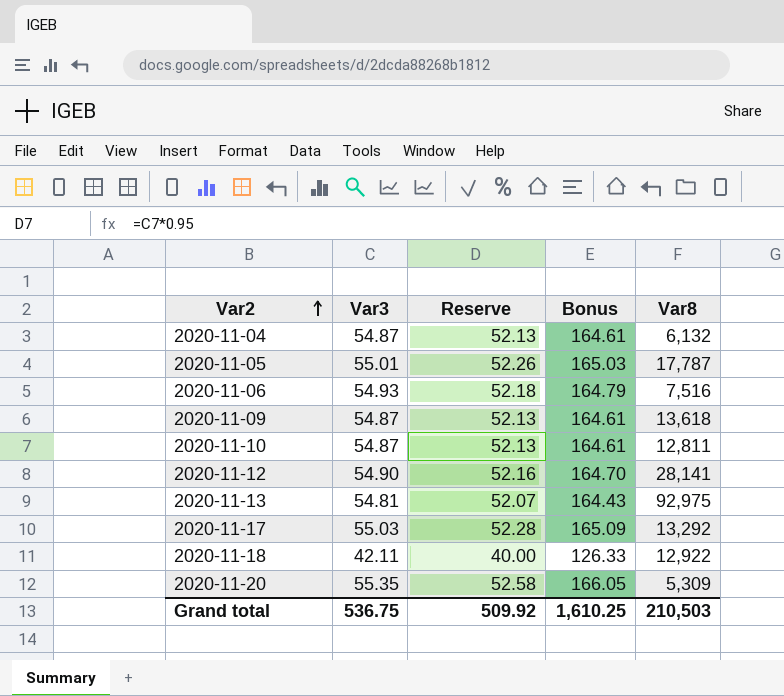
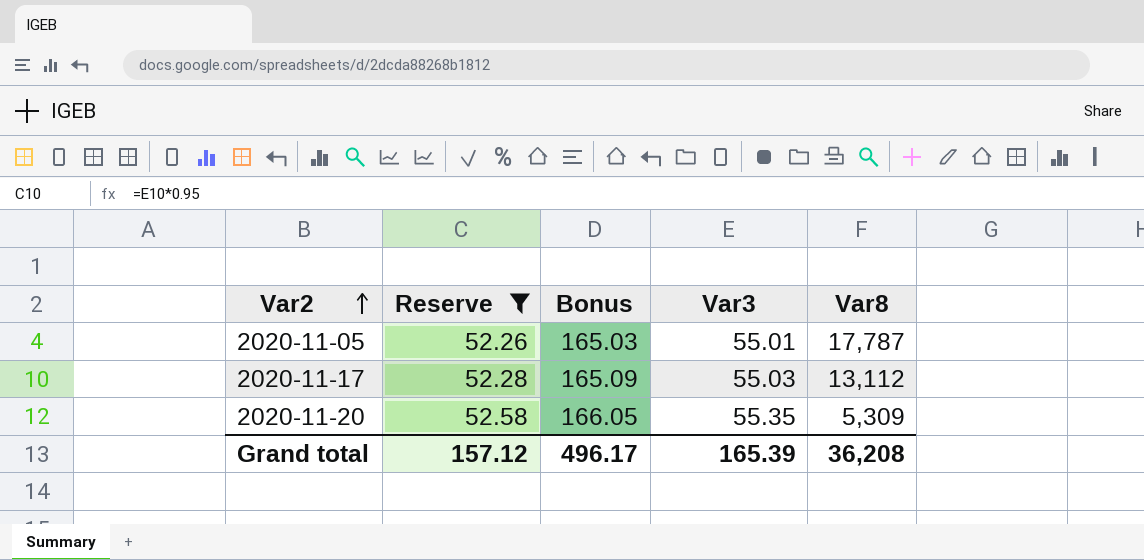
filter: none -> Reserve >= 52.26
column Var3 | position: 2 -> 4
2020-11-17 | Var8: 13,292 -> 13,112
Grand total | Reserve: 509.92 -> 157.12
Grand total | Bonus: 1,610.25 -> 496.17
Grand total | Var3: 536.75 -> 165.39
Grand total | Var8: 210,503 -> 36,208

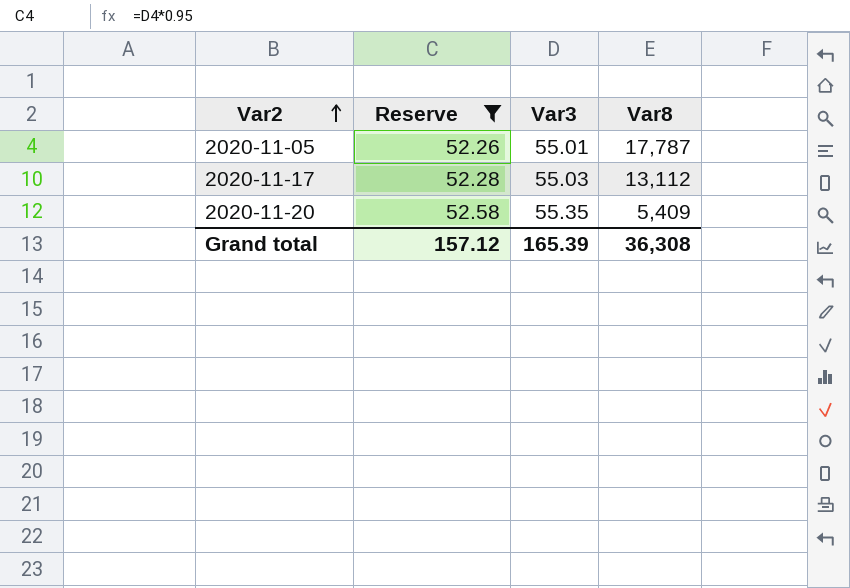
column Bonus | formula: [Var3] * 3 -> none
2020-11-20 | Var8: 5,309 -> 5,409
Grand total | Var8: 36,208 -> 36,308

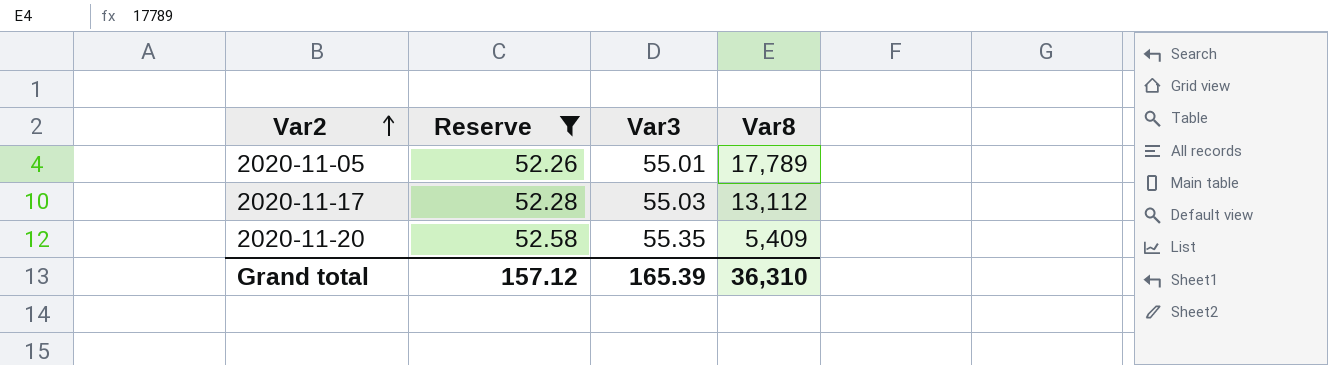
2020-11-05 | Var8: 17,787 -> 17,789
Grand total | Var8: 36,308 -> 36,310

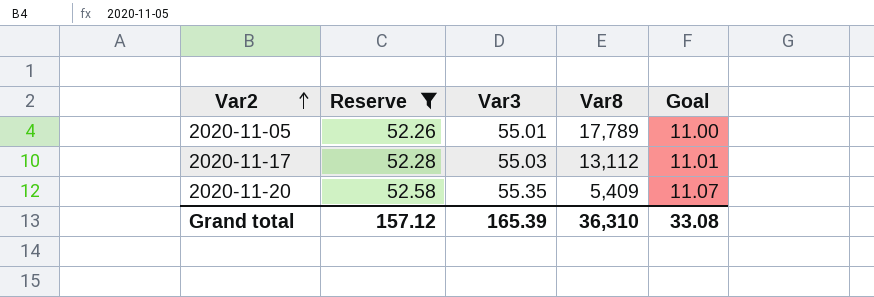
column Goal | formula: none -> [Var3] * 0.2

